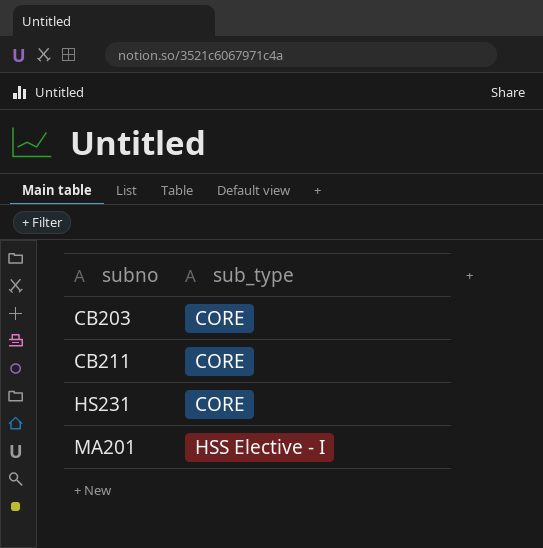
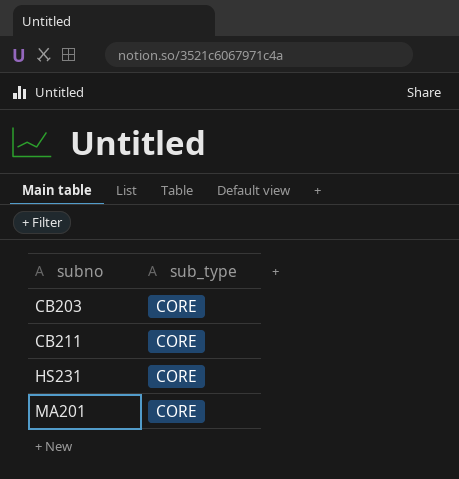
MA201 | sub_type: HSS Elective - I -> CORE

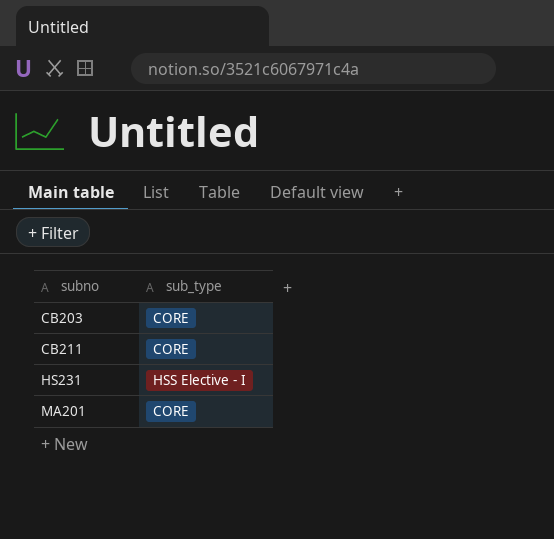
HS231 | sub_type: CORE -> HSS Elective - I

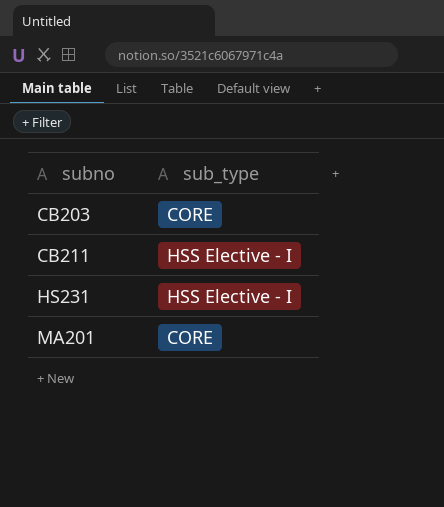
CB211 | sub_type: CORE -> HSS Elective - I

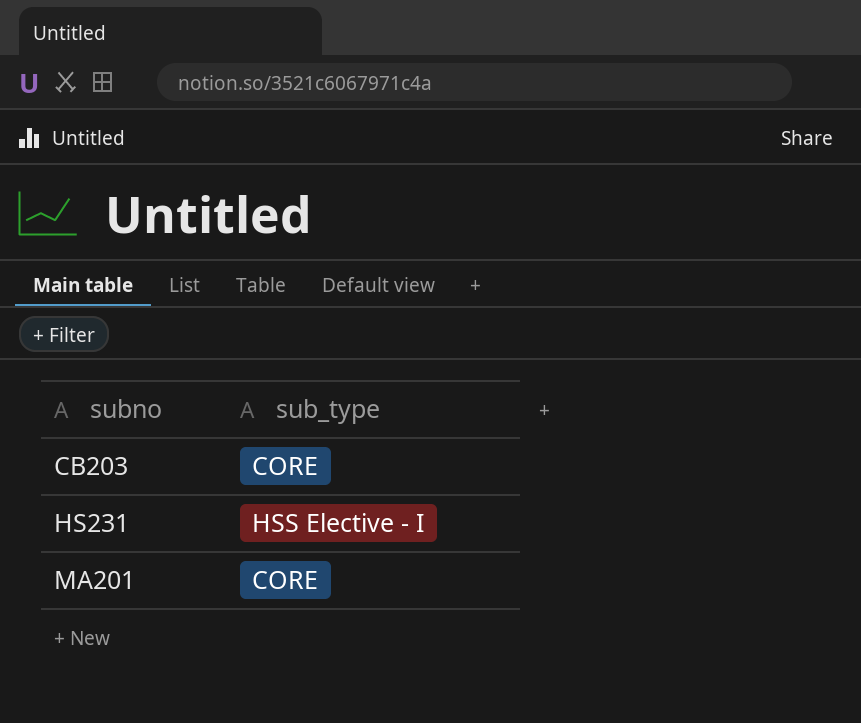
row CB211: HSS Elective - I -> none

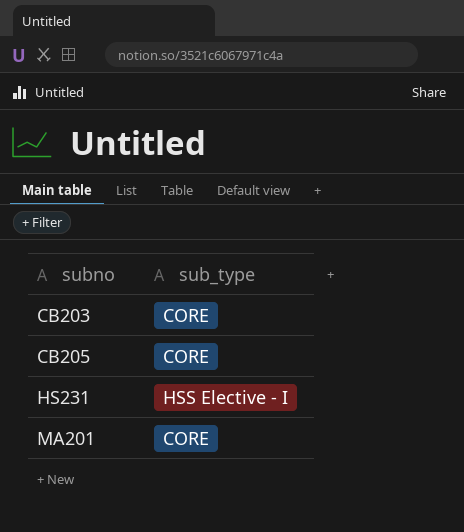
row CB205: none -> CORE

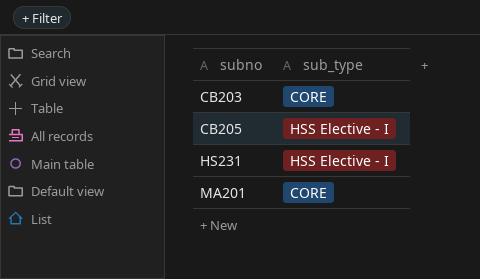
CB205 | sub_type: CORE -> HSS Elective - I

